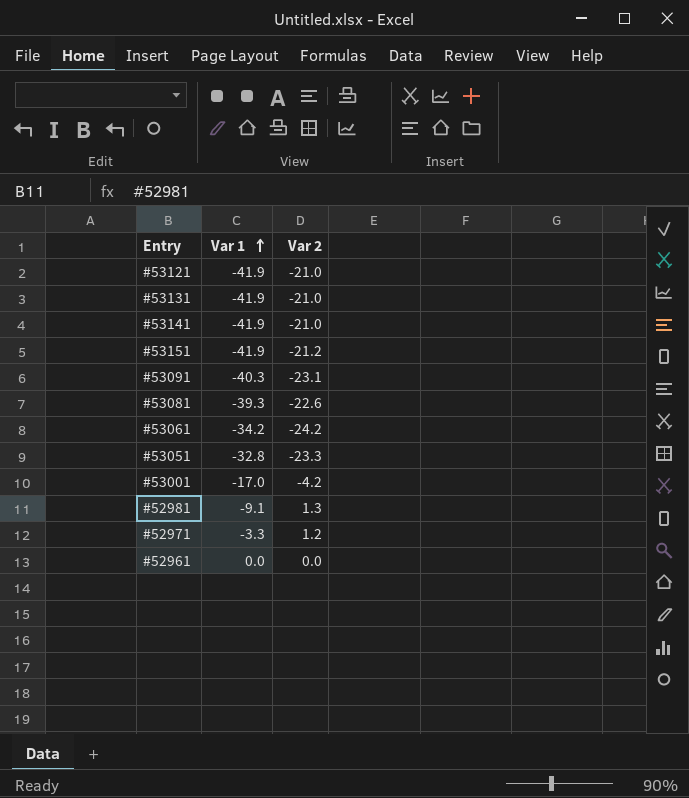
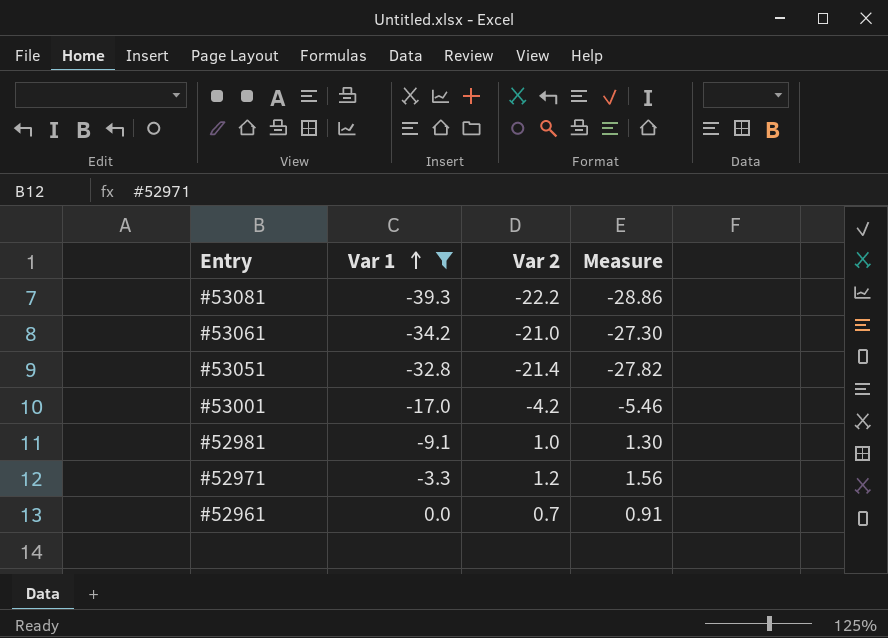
filter: none -> Var 1 >= -39.3
column Measure | formula: none -> [Var 2] * 1.3
#53081 | Var 2: -22.6 -> -22.2
#53061 | Var 2: -24.2 -> -21.0
#53051 | Var 2: -23.3 -> -21.4
#52981 | Var 2: 1.3 -> 1.0
#52961 | Var 2: 0.0 -> 0.7

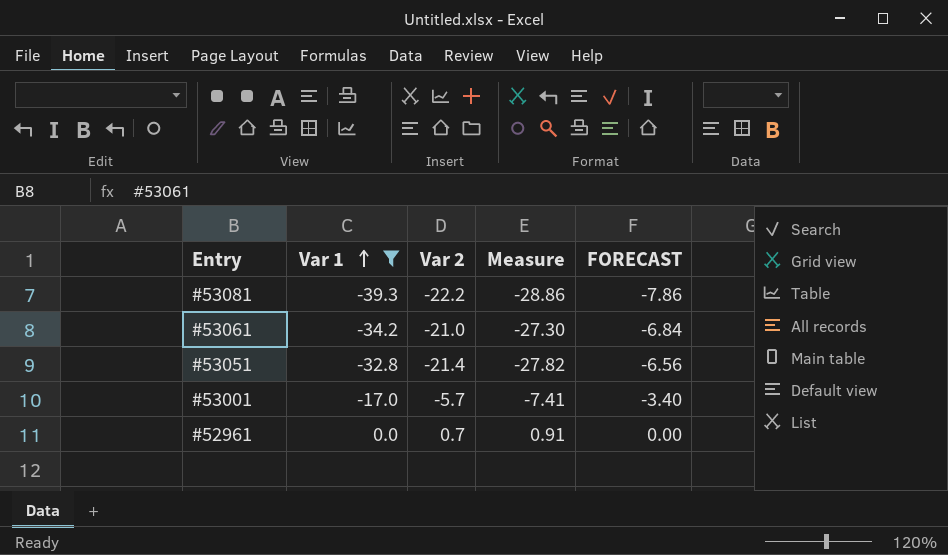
column FORECAST | formula: none -> [Var 1] * 0.2
row #52981: -9.1 | 1.0 | 1.30 -> none
row #52971: -3.3 | 1.2 | 1.56 -> none
#53001 | Var 2: -4.2 -> -5.7
#53001 | Measure: -5.46 -> -7.41

